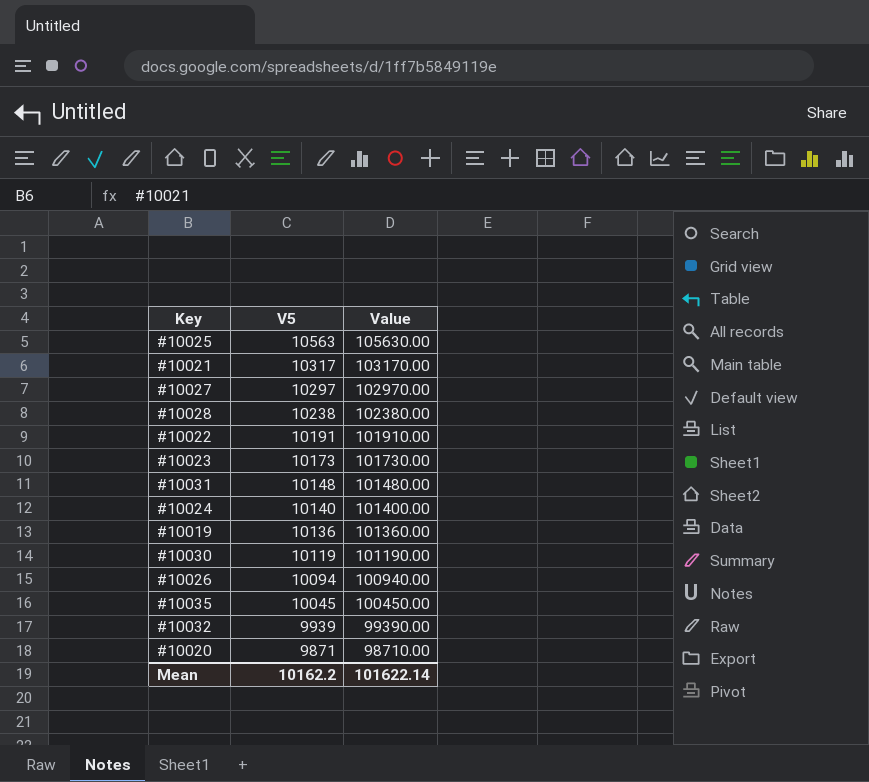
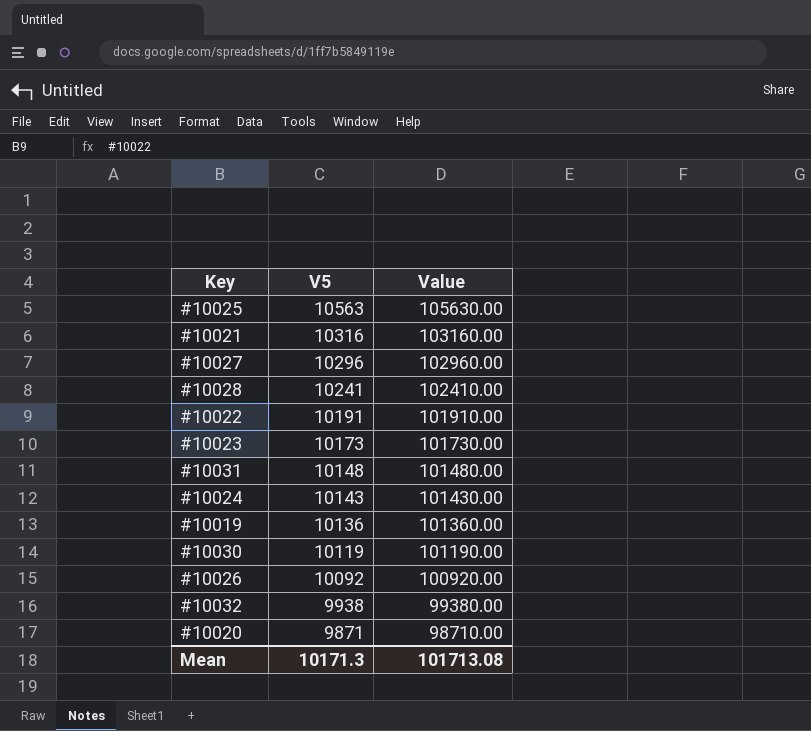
row #10035: 10045 | 100450.00 -> none
#10021 | V5: 10317 -> 10316
#10021 | Value: 103170.00 -> 103160.00
#10027 | V5: 10297 -> 10296
#10027 | Value: 102970.00 -> 102960.00
#10028 | V5: 10238 -> 10241
#10028 | Value: 102380.00 -> 102410.00
#10024 | V5: 10140 -> 10143
#10024 | Value: 101400.00 -> 101430.00
#10026 | V5: 10094 -> 10092
#10026 | Value: 100940.00 -> 100920.00
#10032 | V5: 9939 -> 9938
#10032 | Value: 99390.00 -> 99380.00
Mean | V5: 10162.2 -> 10171.3
Mean | Value: 101622.14 -> 101713.08

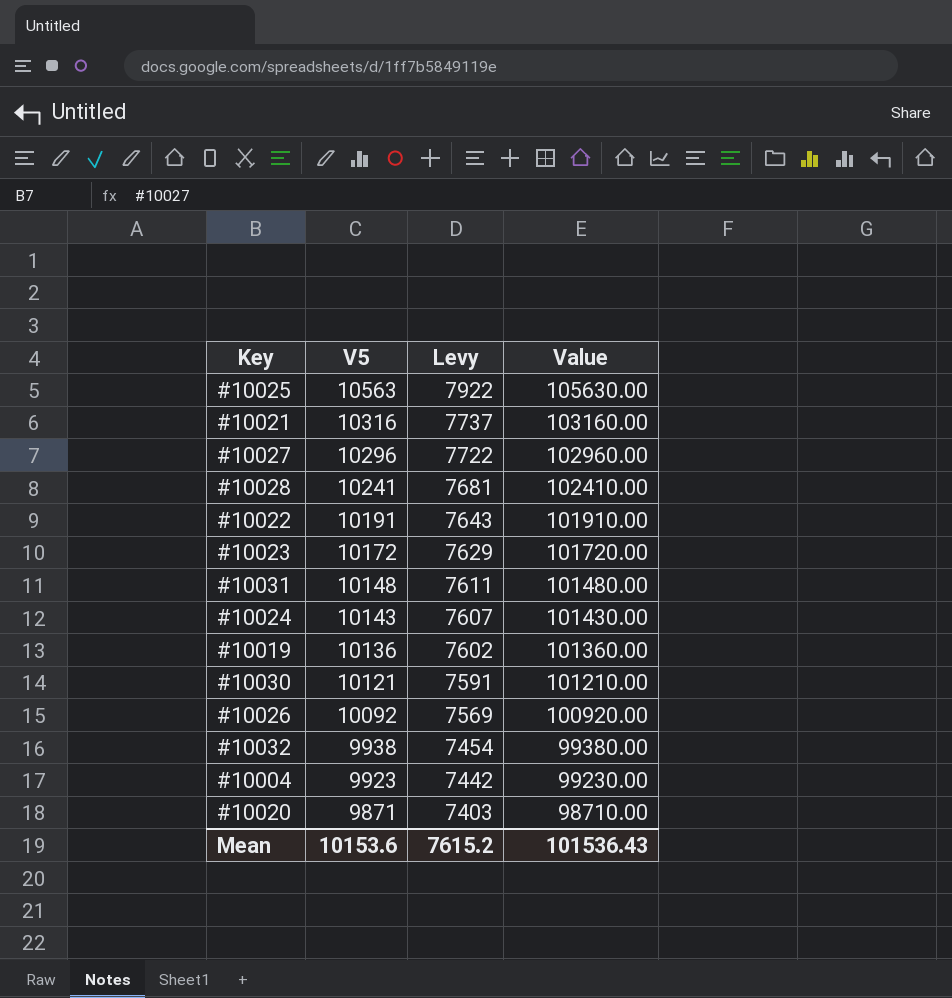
column Levy | formula: none -> [V5] * 0.75
#10023 | V5: 10173 -> 10172
#10023 | Value: 101730.00 -> 101720.00
#10030 | V5: 10119 -> 10121
#10030 | Value: 101190.00 -> 101210.00
row #10004: none -> 9923 | 7442 | 99230.00
Mean | V5: 10171.3 -> 10153.6
Mean | Value: 101713.08 -> 101536.43

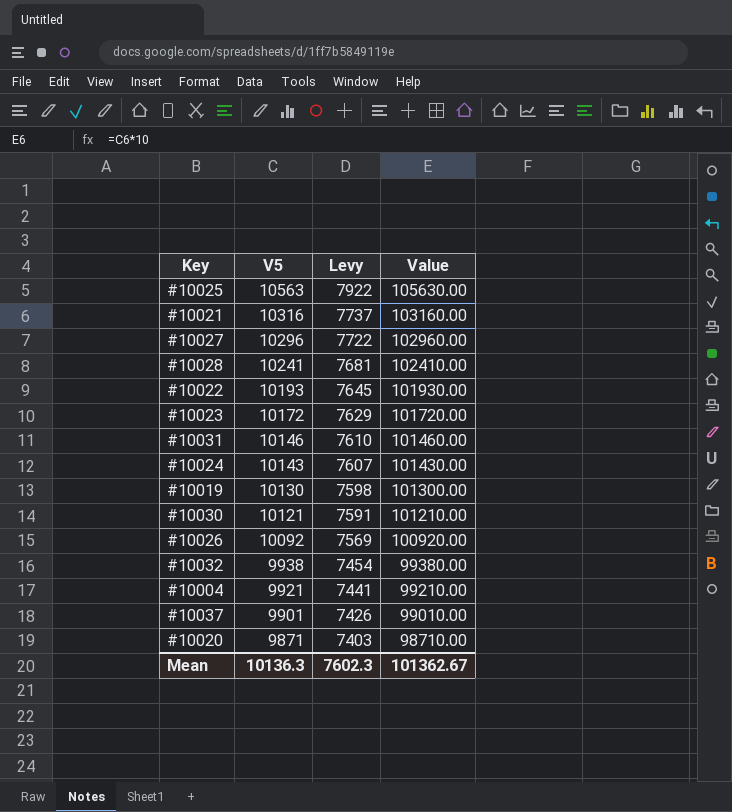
#10022 | V5: 10191 -> 10193
#10022 | Levy: 7643 -> 7645
#10022 | Value: 101910.00 -> 101930.00
#10031 | V5: 10148 -> 10146
#10031 | Levy: 7611 -> 7610
#10031 | Value: 101480.00 -> 101460.00
#10019 | V5: 10136 -> 10130
#10019 | Levy: 7602 -> 7598
#10019 | Value: 101360.00 -> 101300.00
#10004 | V5: 9923 -> 9921
#10004 | Levy: 7442 -> 7441
#10004 | Value: 99230.00 -> 99210.00
row #10037: none -> 9901 | 7426 | 99010.00
Mean | V5: 10153.6 -> 10136.3
Mean | Levy: 7615.2 -> 7602.3
Mean | Value: 101536.43 -> 101362.67

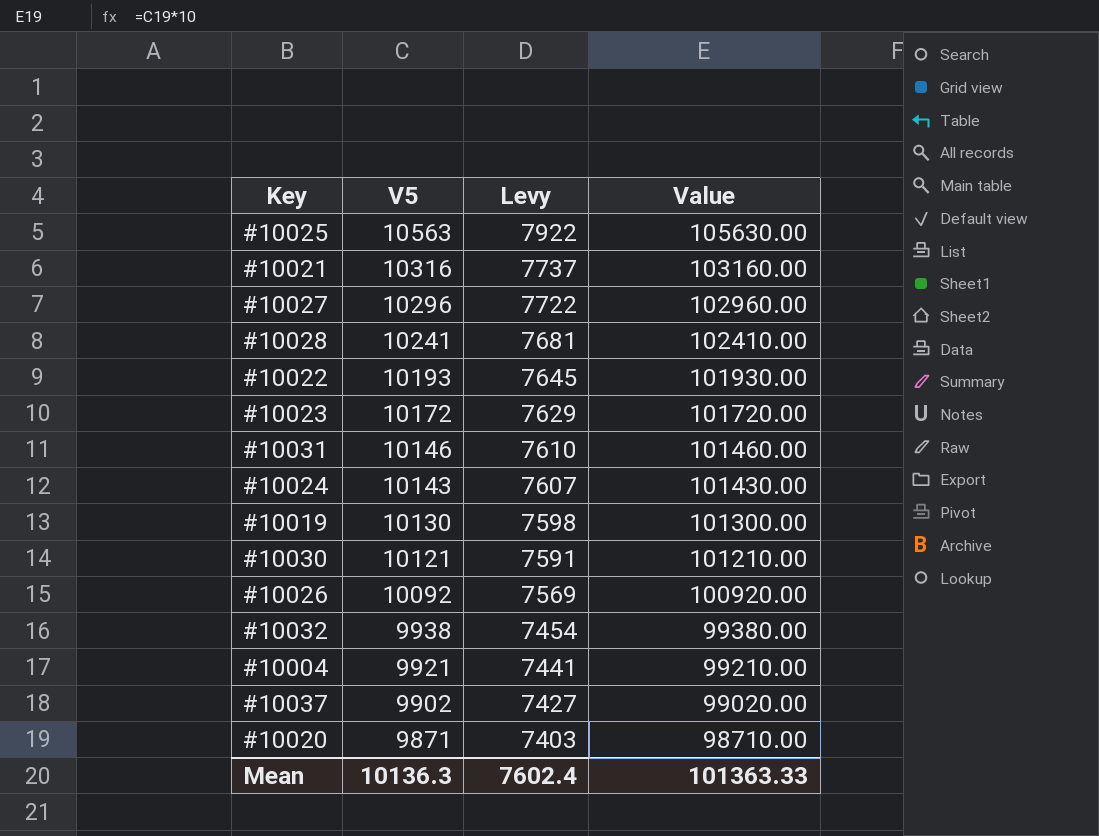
#10037 | V5: 9901 -> 9902
#10037 | Levy: 7426 -> 7427
#10037 | Value: 99010.00 -> 99020.00
Mean | Levy: 7602.3 -> 7602.4
Mean | Value: 101362.67 -> 101363.33

